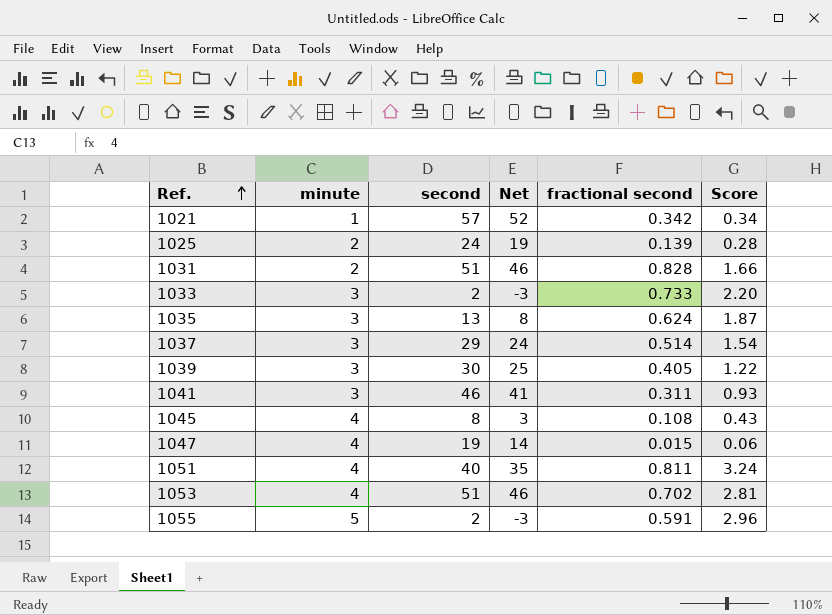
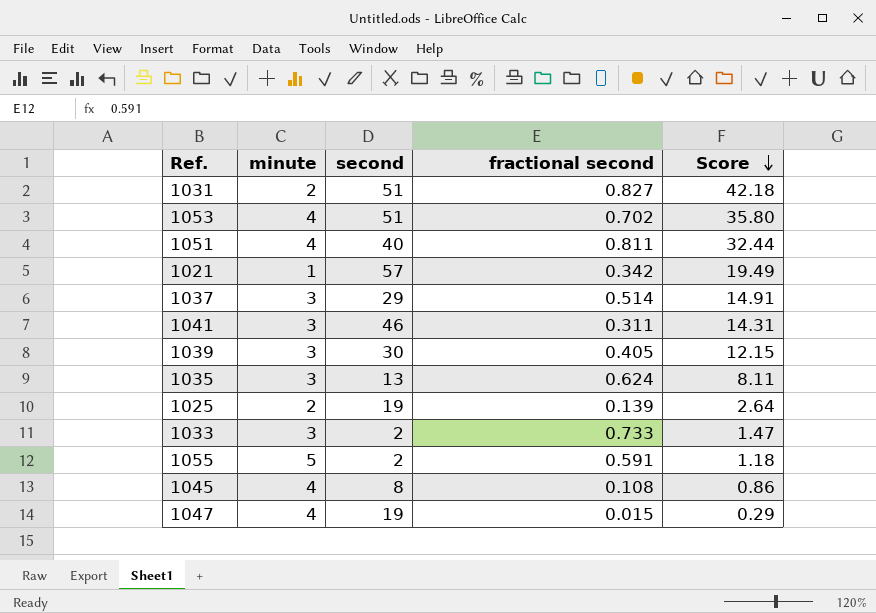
row order: Ref. ascending -> Score descending
column Net | formula: [second] - 5 -> none
column Score | formula: [minute] * [fractional second] -> [second] * [fractional second]
1031 | fractional second: 0.828 -> 0.827
1025 | second: 24 -> 19

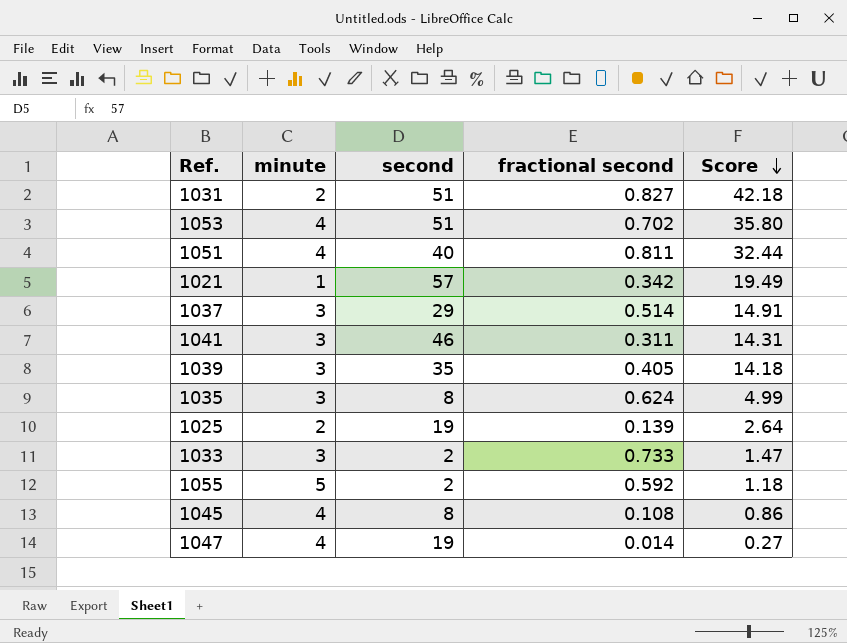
1039 | second: 30 -> 35
1039 | Score: 12.15 -> 14.18
1035 | second: 13 -> 8
1035 | Score: 8.11 -> 4.99
1055 | fractional second: 0.591 -> 0.592
1047 | fractional second: 0.015 -> 0.014
1047 | Score: 0.29 -> 0.27

